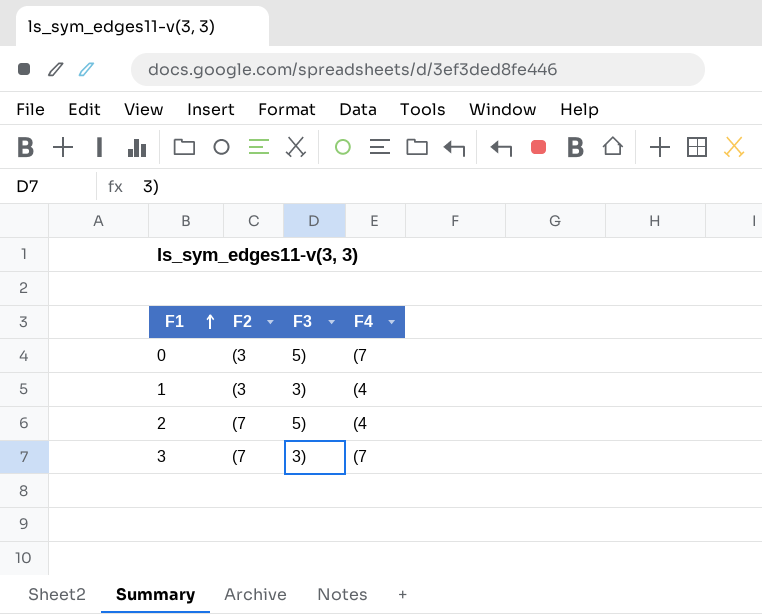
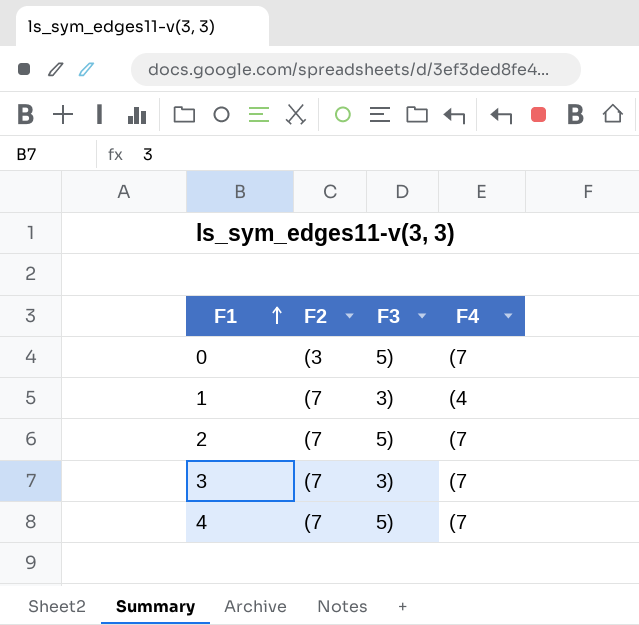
1 | F2: (3 -> (7
2 | F4: (4 -> (7
row 4: none -> (7 | 5) | (7

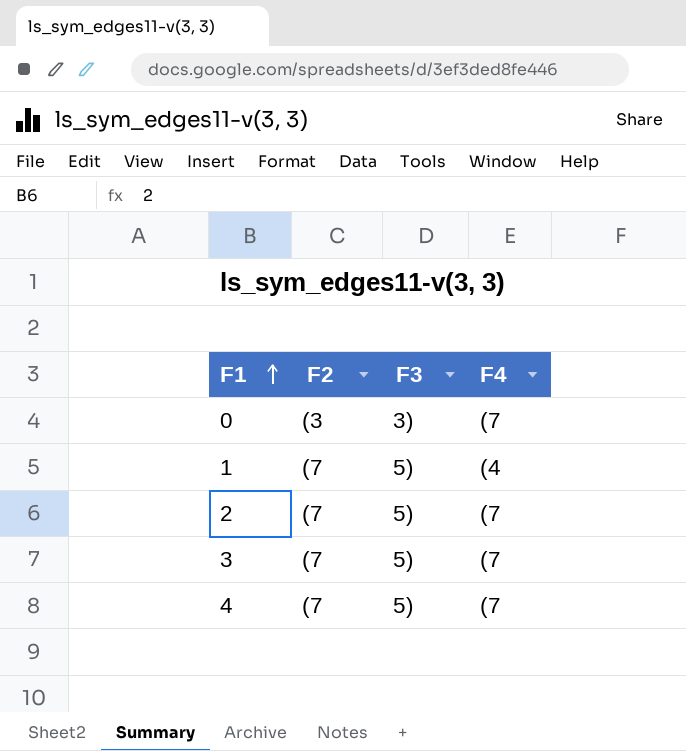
0 | F3: 5) -> 3)
1 | F3: 3) -> 5)
3 | F3: 3) -> 5)

